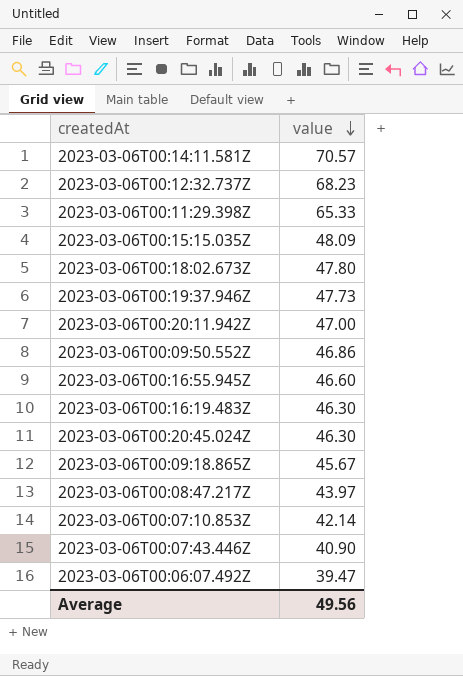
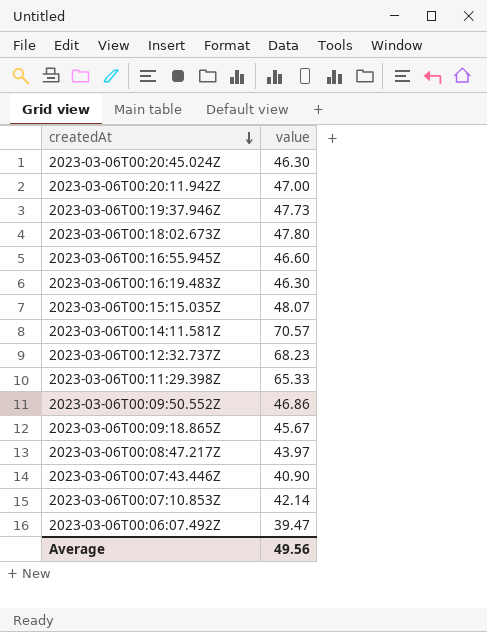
row order: value descending -> createdAt descending
2023-03-06T00:15:15.035Z | value: 48.09 -> 48.07

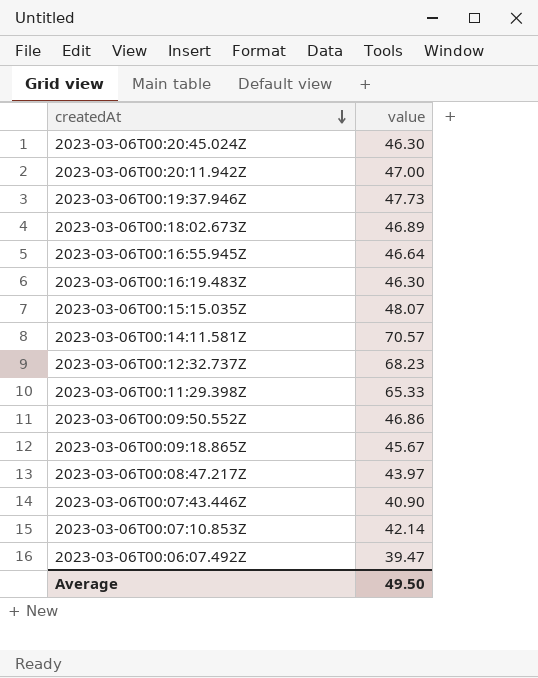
2023-03-06T00:18:02.673Z | value: 47.80 -> 46.89
2023-03-06T00:16:55.945Z | value: 46.60 -> 46.64
Average | value: 49.56 -> 49.50

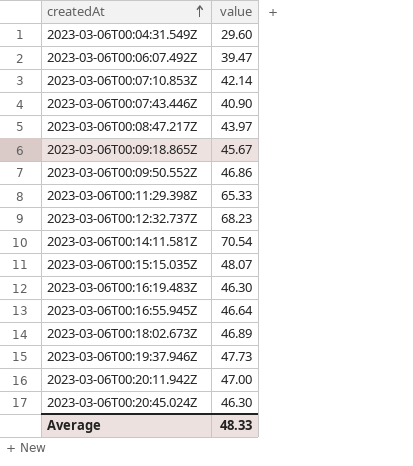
row order: createdAt descending -> createdAt ascending
row 2023-03-06T00:04:31.549Z: none -> 29.60
2023-03-06T00:14:11.581Z | value: 70.57 -> 70.54
Average | value: 49.50 -> 48.33

